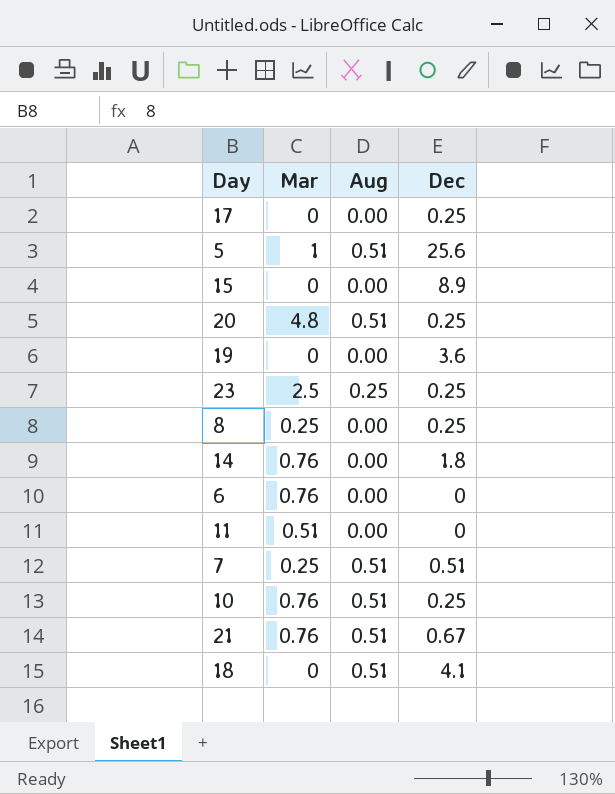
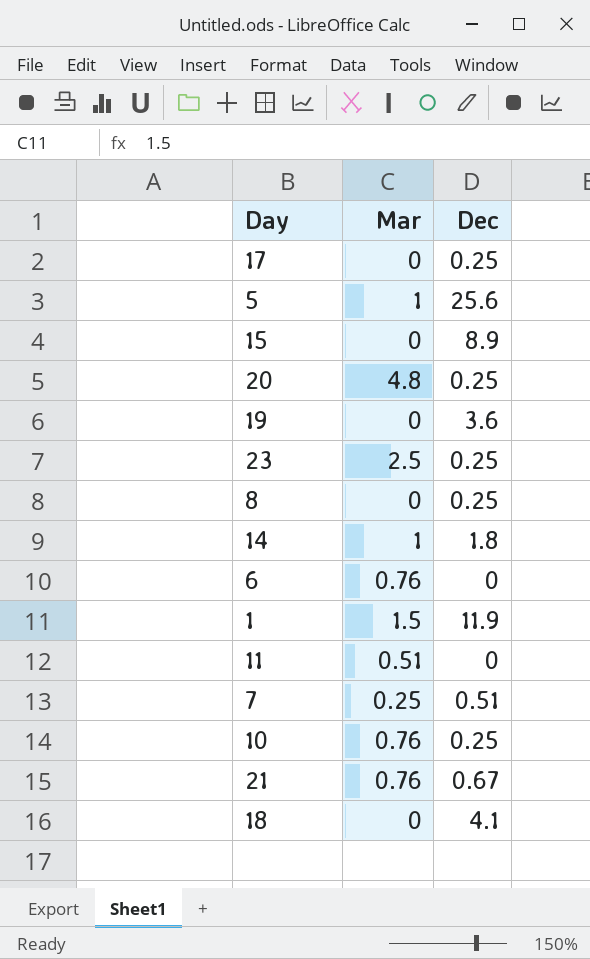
column Aug | position: 3 -> none
8 | Mar: 0.25 -> 0
14 | Mar: 0.76 -> 1
row 1: none -> 1.5 | 11.9

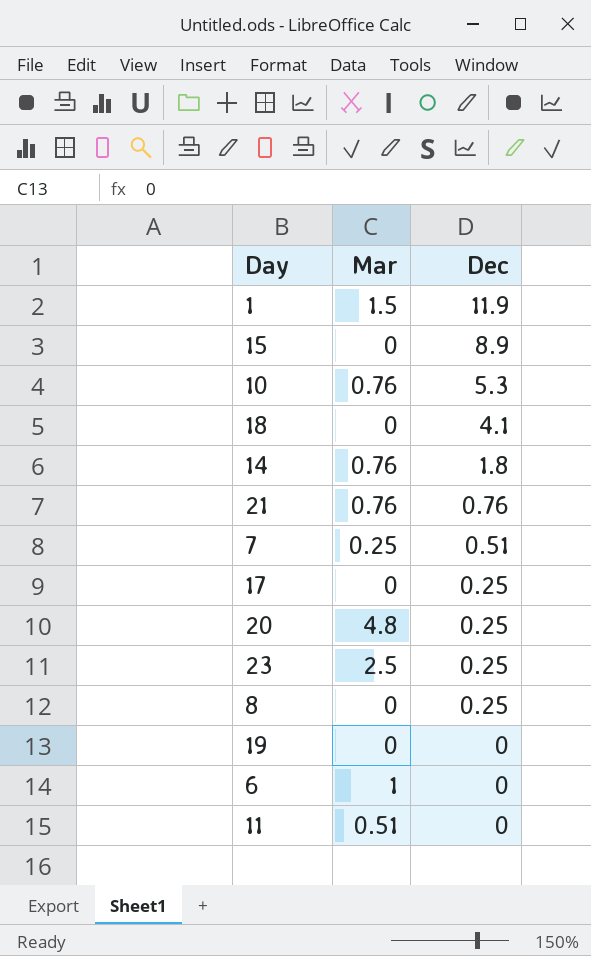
row order: none -> Dec descending
row 5: 1 | 25.6 -> none
10 | Dec: 0.25 -> 5.3
14 | Mar: 1 -> 0.76
21 | Dec: 0.67 -> 0.76
19 | Dec: 3.6 -> 0
6 | Mar: 0.76 -> 1

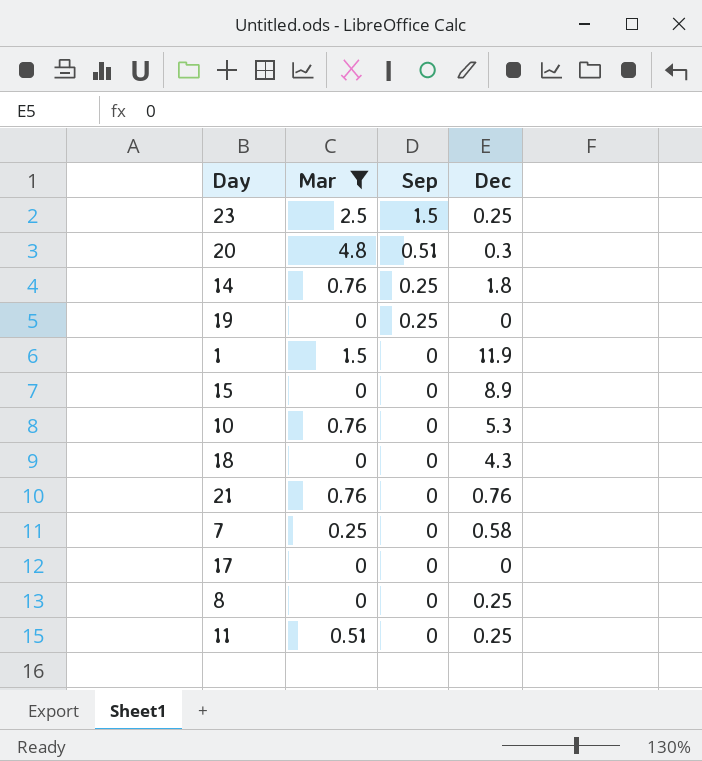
filter: none -> Mar != 1
row order: Dec descending -> Sep descending
column Sep | position: none -> 3
20 | Dec: 0.25 -> 0.3
18 | Dec: 4.1 -> 4.3
7 | Dec: 0.51 -> 0.58
17 | Dec: 0.25 -> 0
11 | Dec: 0 -> 0.25

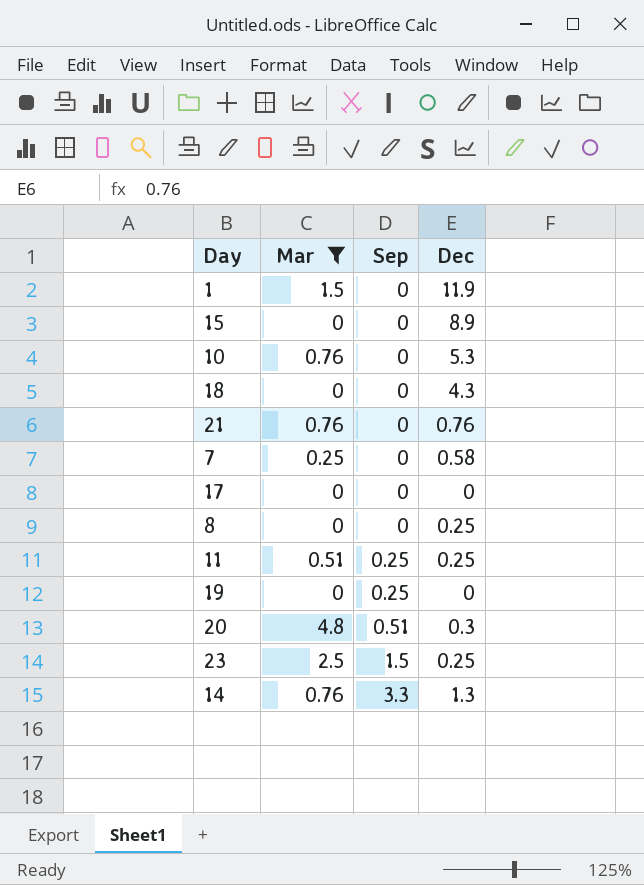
row order: Sep descending -> Sep ascending
11 | Sep: 0 -> 0.25
14 | Sep: 0.25 -> 3.3
14 | Dec: 1.8 -> 1.3

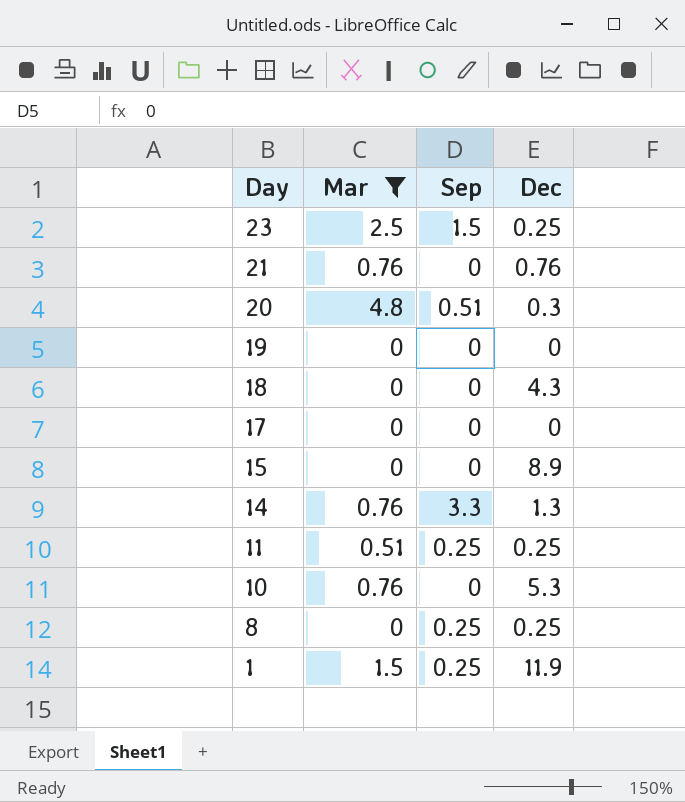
row order: Sep ascending -> Day descending
row 7: 0.25 | 0 | 0.58 -> none
19 | Sep: 0.25 -> 0
8 | Sep: 0 -> 0.25
1 | Sep: 0 -> 0.25

